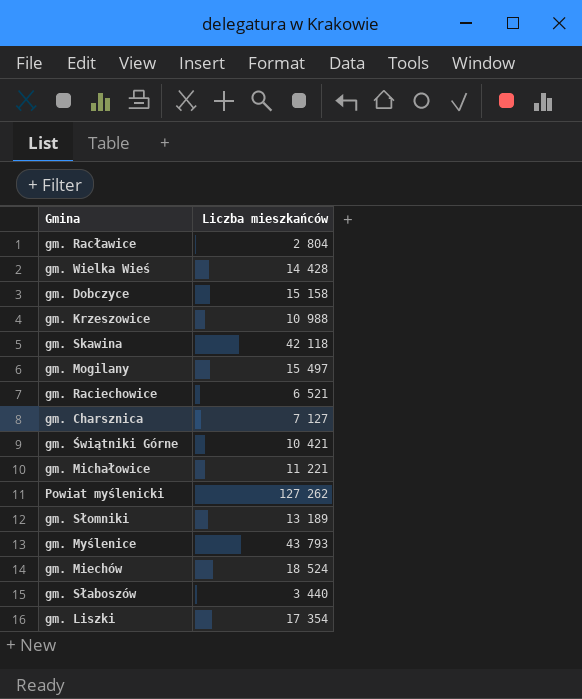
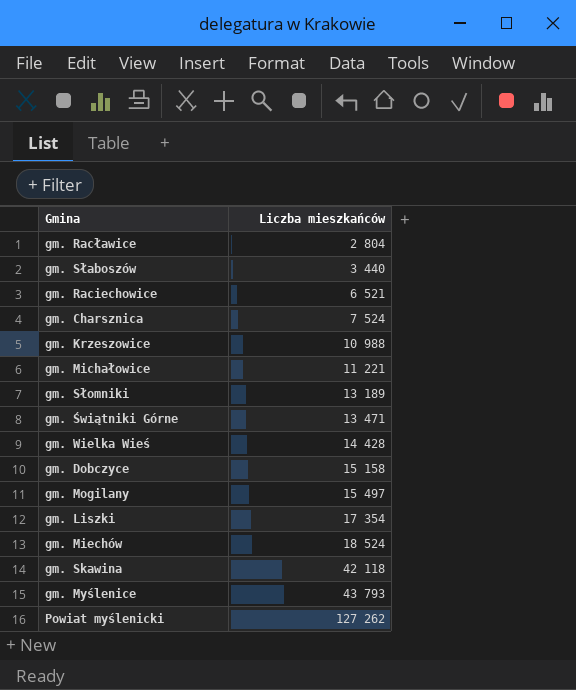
row order: none -> Liczba mieszkańców ascending
gm. Charsznica | Liczba mieszkańców: 7 127 -> 7 524
gm. Świątniki Górne | Liczba mieszkańców: 10 421 -> 13 471

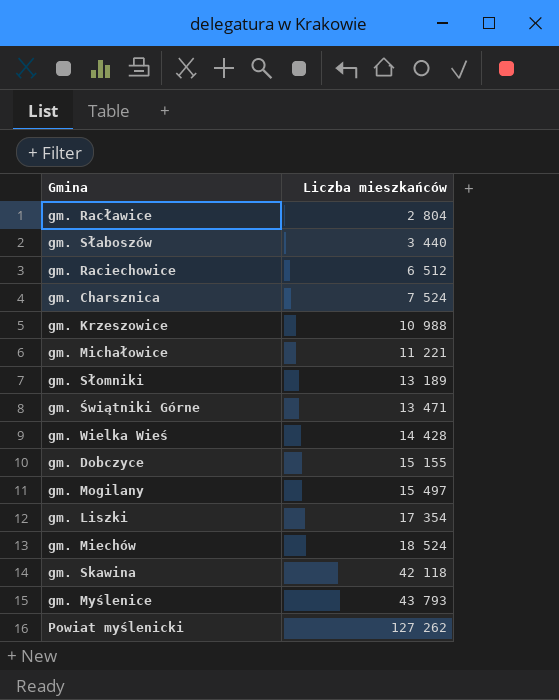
gm. Raciechowice | Liczba mieszkańców: 6 521 -> 6 512
gm. Dobczyce | Liczba mieszkańców: 15 158 -> 15 155

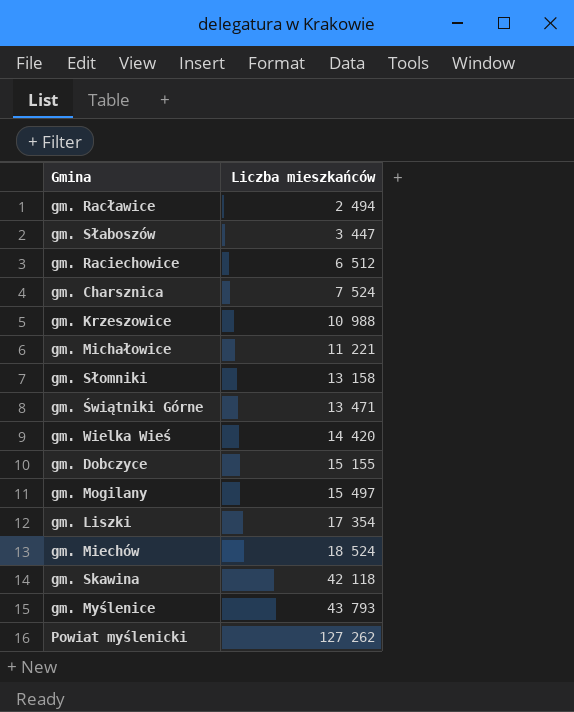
gm. Racławice | Liczba mieszkańców: 2 804 -> 2 494
gm. Słaboszów | Liczba mieszkańców: 3 440 -> 3 447
gm. Słomniki | Liczba mieszkańców: 13 189 -> 13 158
gm. Wielka Wieś | Liczba mieszkańców: 14 428 -> 14 420

